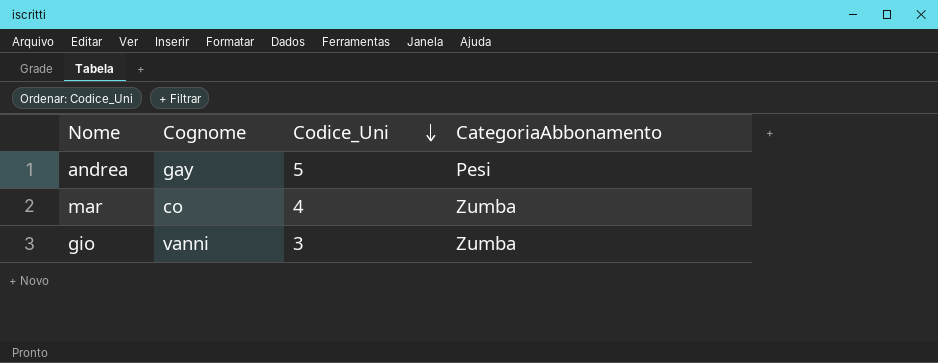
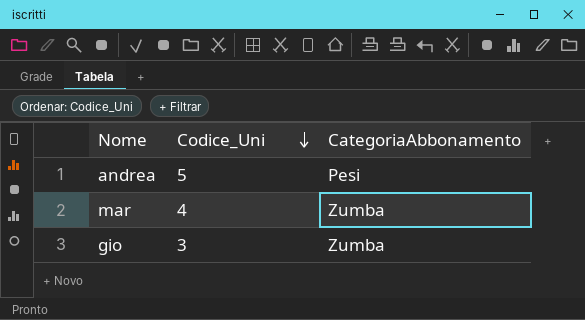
column Cognome | position: 2 -> none

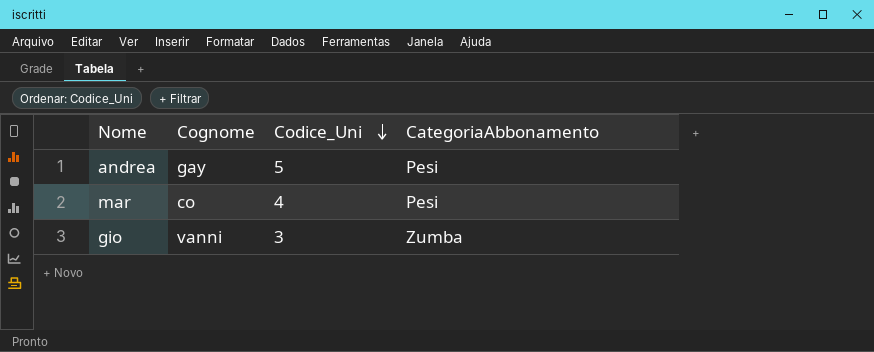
column Cognome | position: none -> 2
mar | CategoriaAbbonamento: Zumba -> Pesi

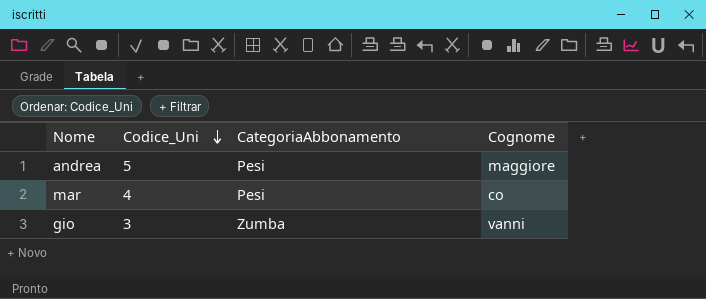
column Cognome | position: 2 -> 4
andrea | Cognome: gay -> maggiore

